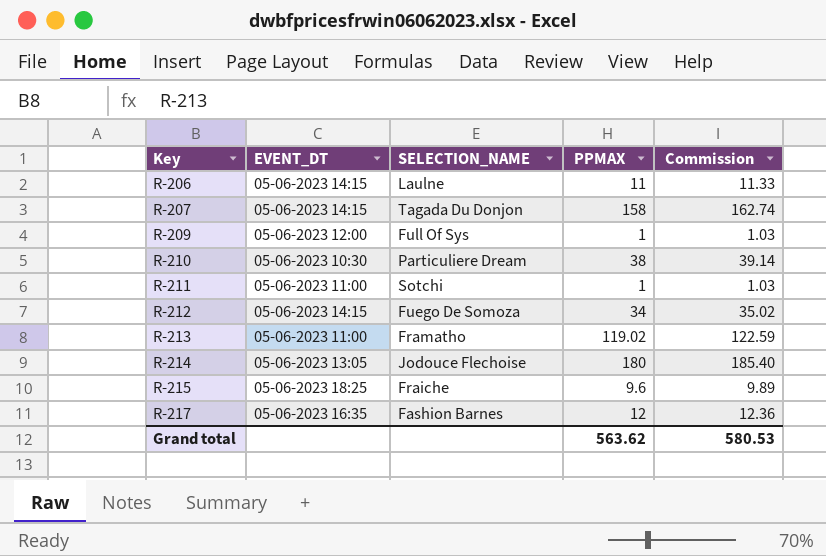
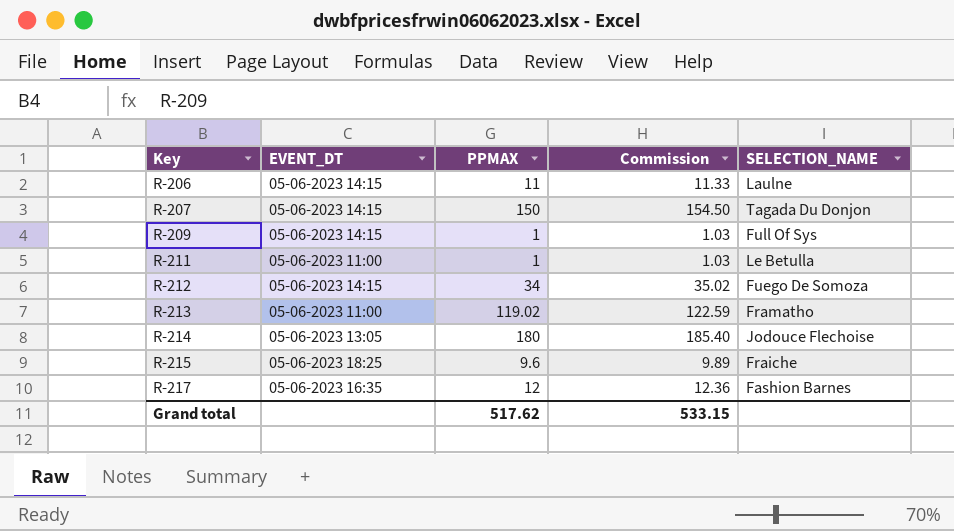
column SELECTION_NAME | position: 3 -> 5
row R-210: 05-06-2023 10:30 | Particuliere Dream | 38 | 39.14 -> none
R-207 | PPMAX: 158 -> 150
R-207 | Commission: 162.74 -> 154.50
R-209 | EVENT_DT: 05-06-2023 12:00 -> 05-06-2023 14:15
R-211 | SELECTION_NAME: Sotchi -> Le Betulla
Grand total | PPMAX: 563.62 -> 517.62
Grand total | Commission: 580.53 -> 533.15

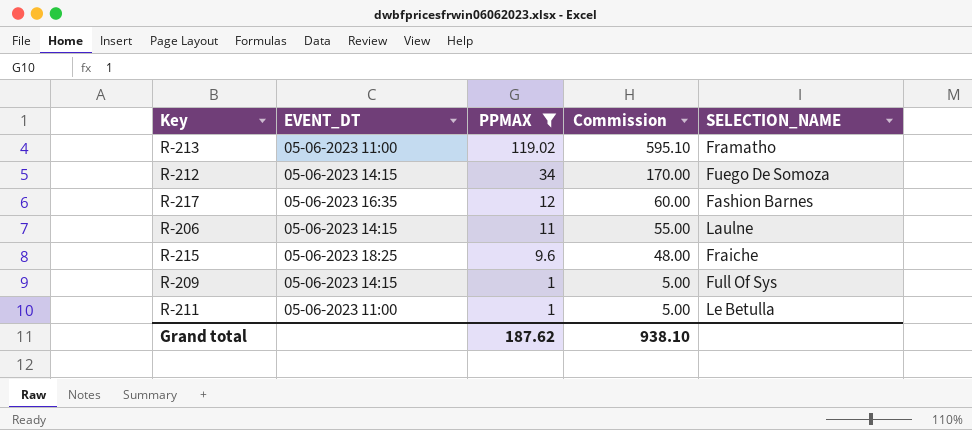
filter: none -> PPMAX <= 119.02
row order: Key ascending -> PPMAX descending
column Commission | formula: [PPMAX] * 1.03 -> [PPMAX] * 5
Grand total | PPMAX: 517.62 -> 187.62
Grand total | Commission: 533.15 -> 938.10

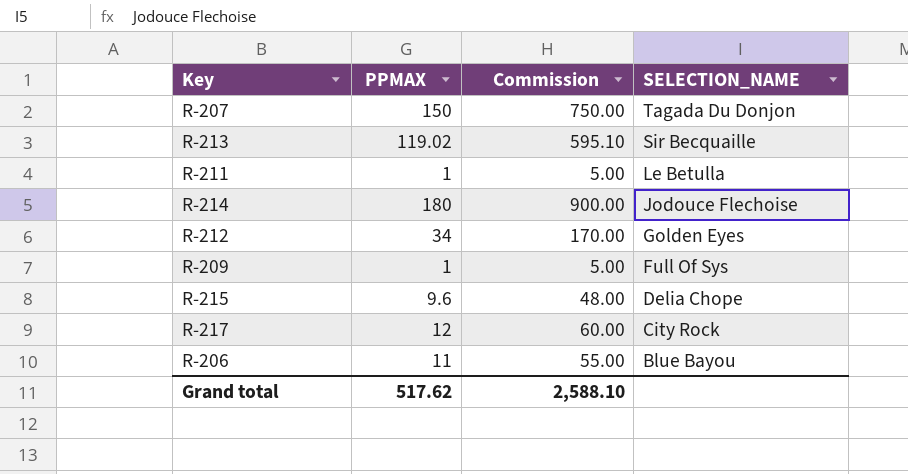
filter: PPMAX <= 119.02 -> none
row order: PPMAX descending -> SELECTION_NAME descending
column EVENT_DT | position: 2 -> none
R-213 | SELECTION_NAME: Framatho -> Sir Becquaille
R-212 | SELECTION_NAME: Fuego De Somoza -> Golden Eyes
R-215 | SELECTION_NAME: Fraiche -> Delia Chope
R-217 | SELECTION_NAME: Fashion Barnes -> City Rock
R-206 | SELECTION_NAME: Laulne -> Blue Bayou
Grand total | PPMAX: 187.62 -> 517.62
Grand total | Commission: 938.10 -> 2,588.10

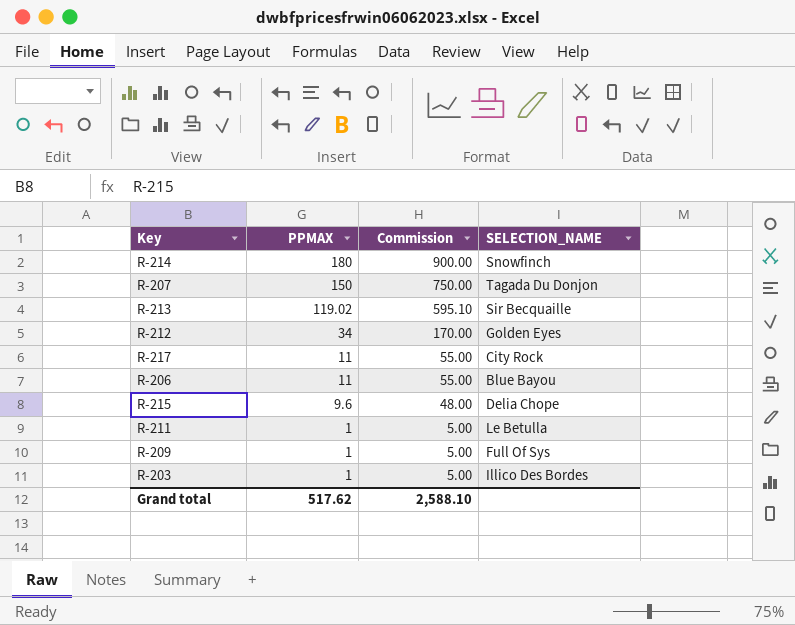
row order: SELECTION_NAME descending -> PPMAX descending
R-214 | SELECTION_NAME: Jodouce Flechoise -> Snowfinch
R-217 | PPMAX: 12 -> 11
R-217 | Commission: 60.00 -> 55.00
row R-203: none -> 1 | 5.00 | Illico Des Bordes

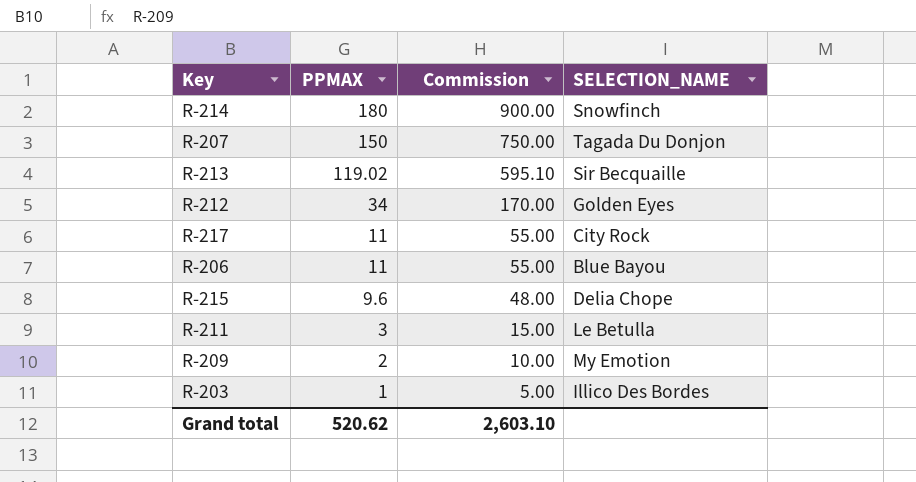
R-211 | PPMAX: 1 -> 3
R-211 | Commission: 5.00 -> 15.00
R-209 | PPMAX: 1 -> 2
R-209 | Commission: 5.00 -> 10.00
R-209 | SELECTION_NAME: Full Of Sys -> My Emotion
Grand total | PPMAX: 517.62 -> 520.62
Grand total | Commission: 2,588.10 -> 2,603.10

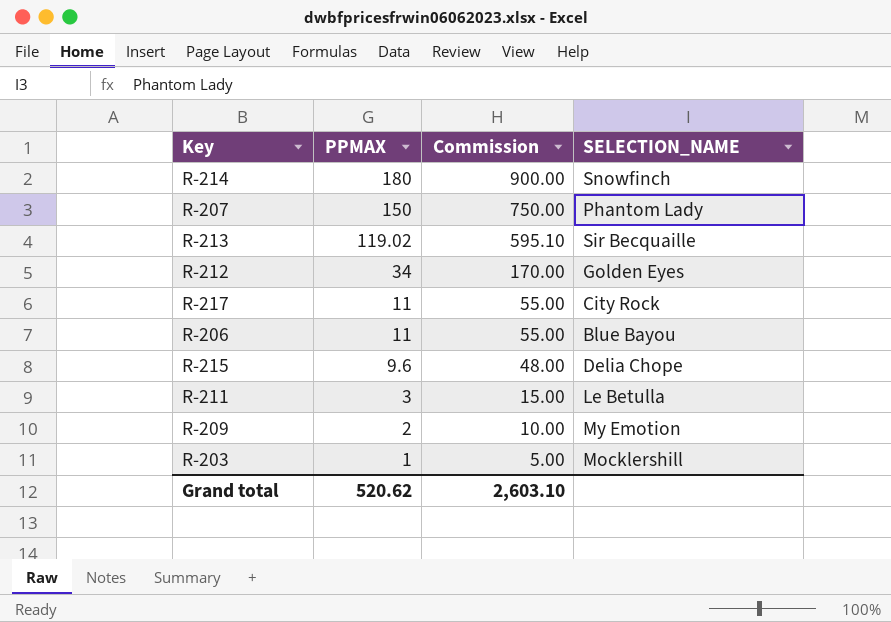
R-207 | SELECTION_NAME: Tagada Du Donjon -> Phantom Lady
R-203 | SELECTION_NAME: Illico Des Bordes -> Mocklershill

